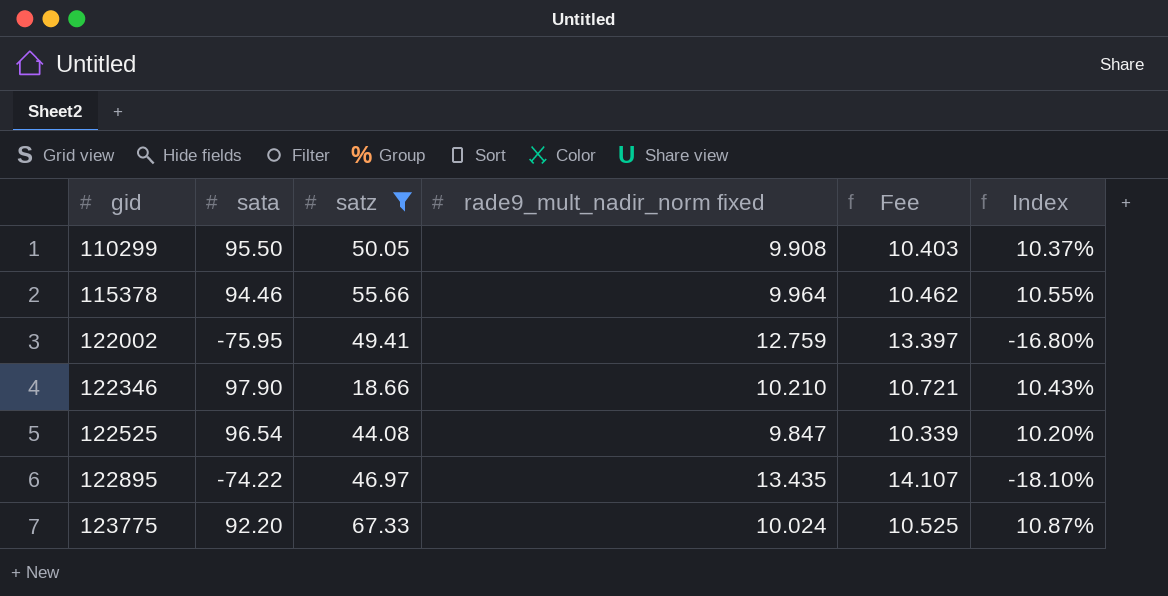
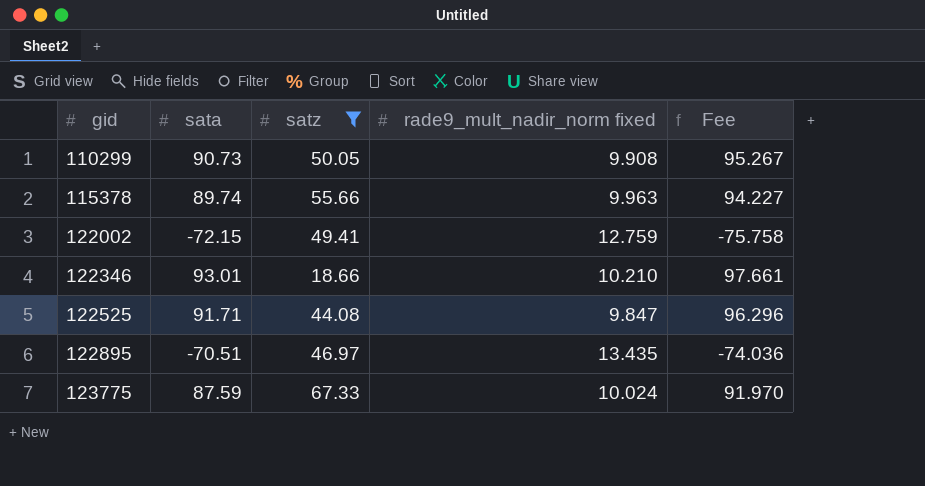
column Index | formula: [rade9_mult_nadir_norm fixed] / [sata] -> none
column Fee | formula: [rade9_mult_nadir_norm fixed] * 1.05 -> [sata] * 1.05
110299 | sata: 95.50 -> 90.73
115378 | sata: 94.46 -> 89.74
115378 | rade9_mult_nadir_norm fixed: 9.964 -> 9.963
122002 | sata: -75.95 -> -72.15
122346 | sata: 97.90 -> 93.01
122525 | sata: 96.54 -> 91.71
122895 | sata: -74.22 -> -70.51
123775 | sata: 92.20 -> 87.59

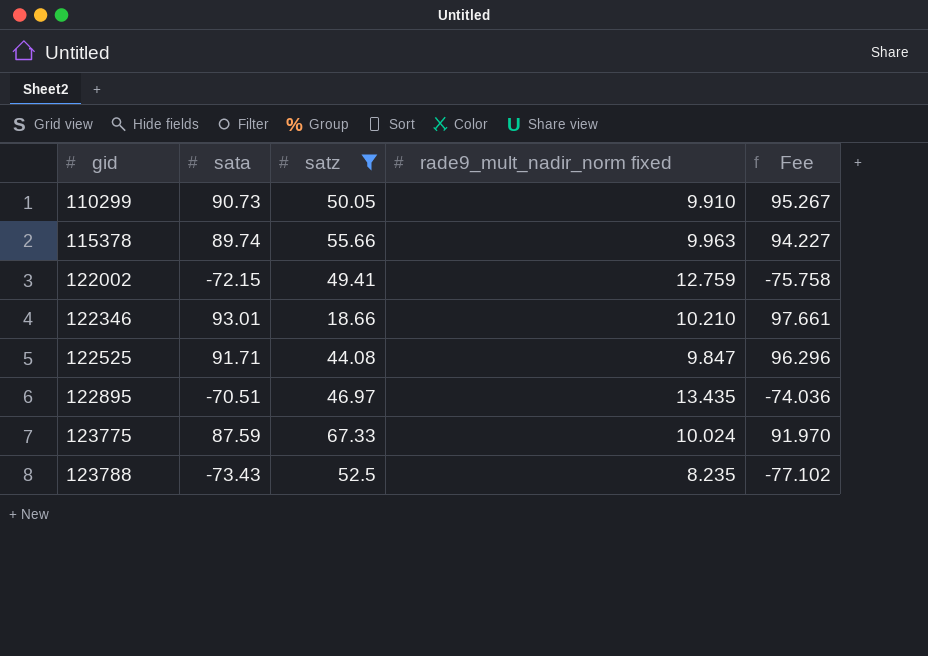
110299 | rade9_mult_nadir_norm fixed: 9.908 -> 9.910
row 123788: none -> -73.43 | 52.5 | 8.235 | -77.102

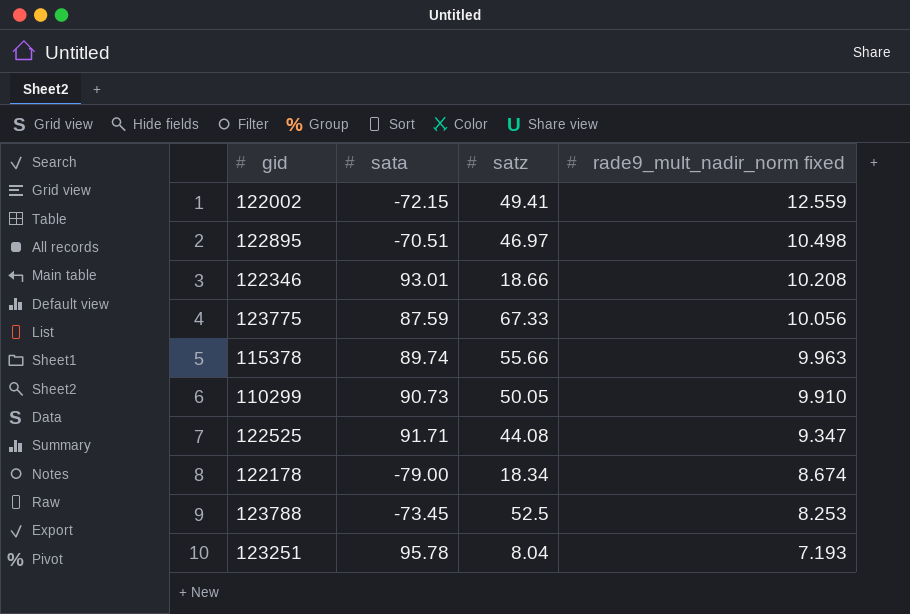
filter: satz >= 18.66 -> none
row order: gid ascending -> rade9_mult_nadir_norm fixed descending
column Fee | formula: [sata] * 1.05 -> none
122002 | rade9_mult_nadir_norm fixed: 12.759 -> 12.559
122895 | rade9_mult_nadir_norm fixed: 13.435 -> 10.498
122346 | rade9_mult_nadir_norm fixed: 10.210 -> 10.208
123775 | rade9_mult_nadir_norm fixed: 10.024 -> 10.056
122525 | rade9_mult_nadir_norm fixed: 9.847 -> 9.347
123788 | sata: -73.43 -> -73.45
123788 | rade9_mult_nadir_norm fixed: 8.235 -> 8.253

